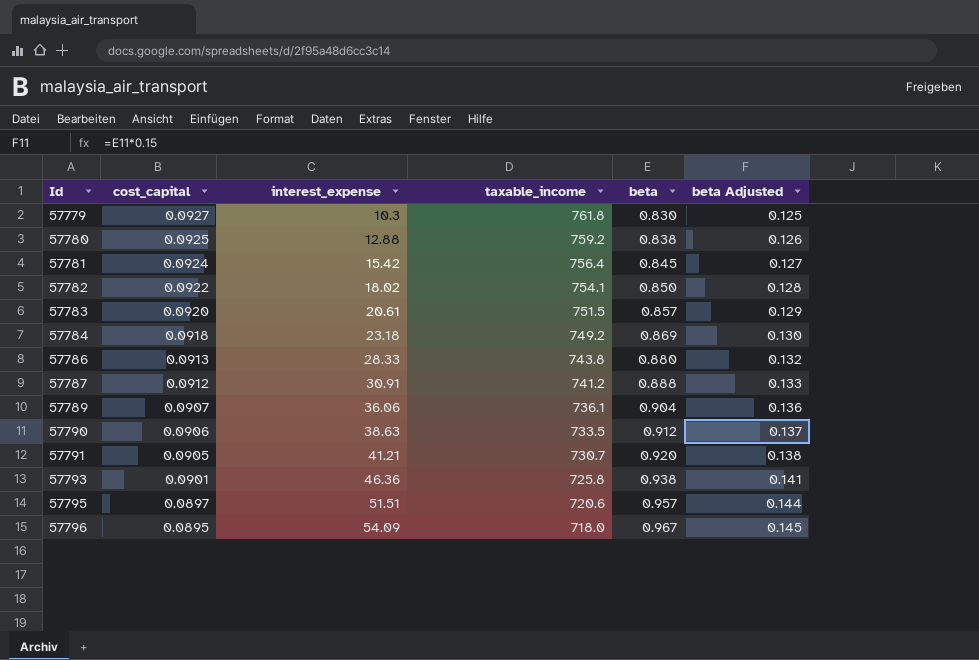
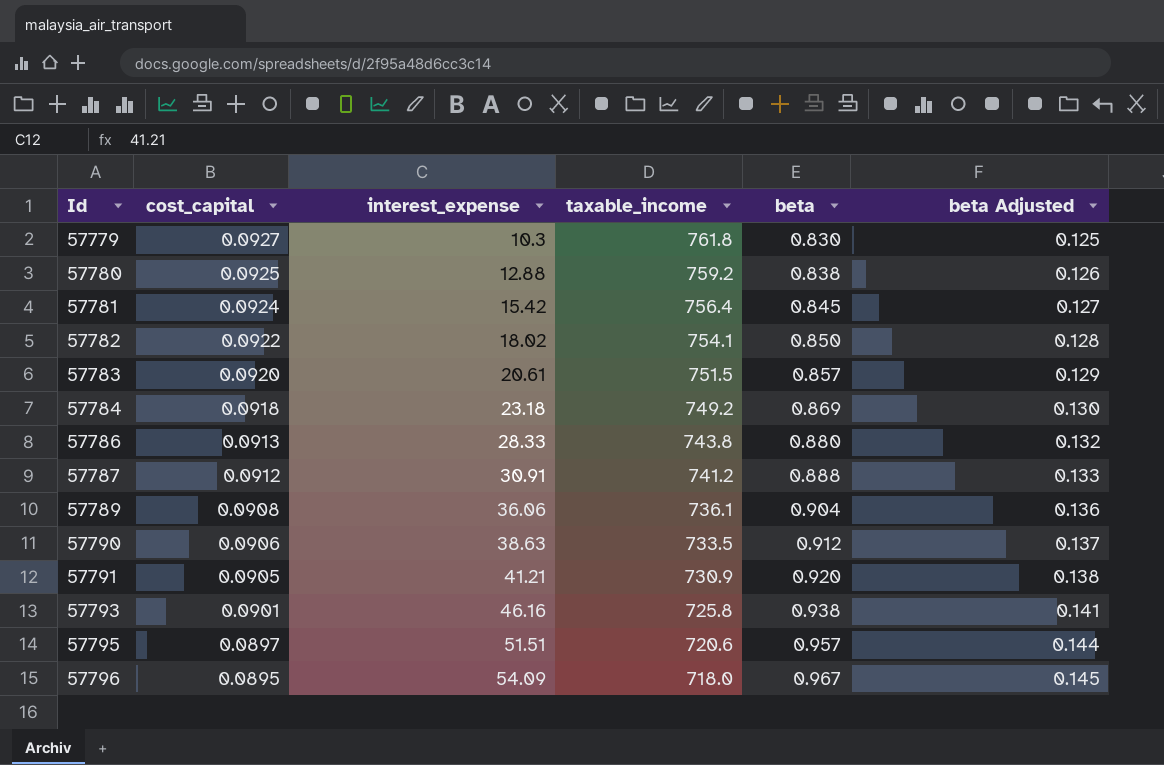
57789 | cost_capital: 0.0907 -> 0.0908
57791 | taxable_income: 730.7 -> 730.9
57793 | interest_expense: 46.36 -> 46.16

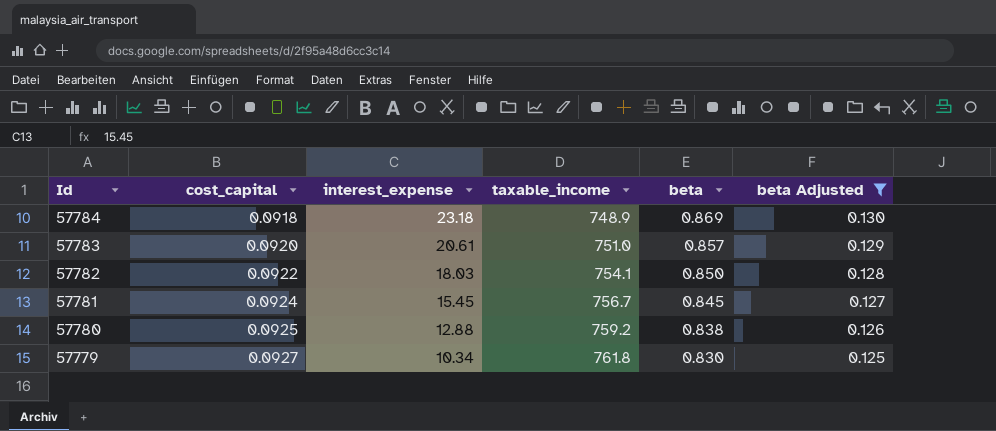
filter: none -> beta Adjusted <= 0.130
row order: Id ascending -> Id descending
57784 | taxable_income: 749.2 -> 748.9
57783 | taxable_income: 751.5 -> 751.0
57782 | interest_expense: 18.02 -> 18.03
57781 | interest_expense: 15.42 -> 15.45
57781 | taxable_income: 756.4 -> 756.7
57779 | interest_expense: 10.3 -> 10.34

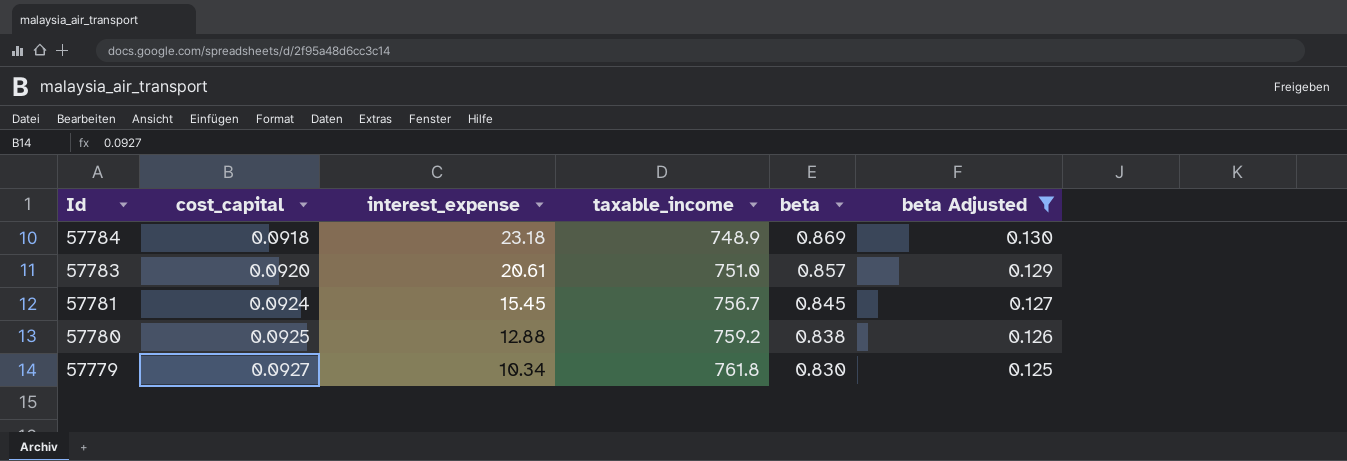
row 57782: 0.0922 | 18.03 | 754.1 | 0.850 | 0.128 -> none

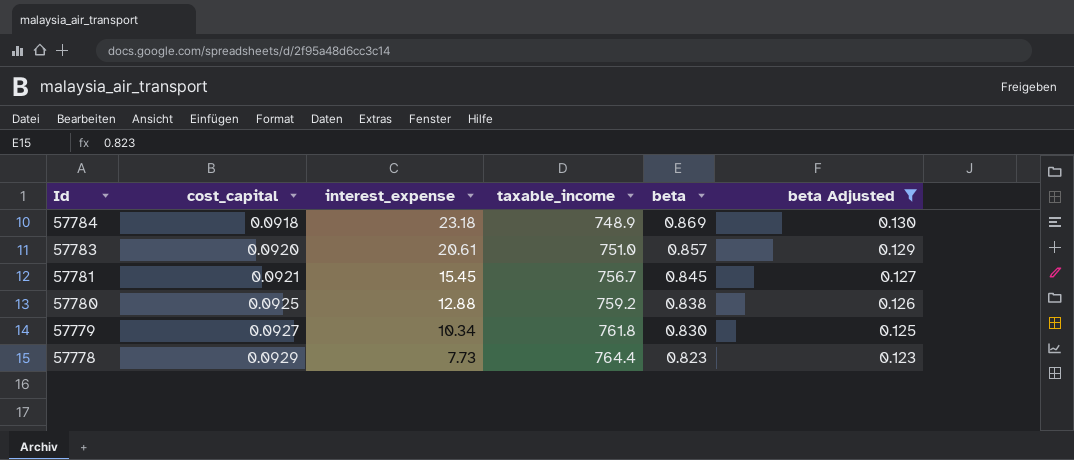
57781 | cost_capital: 0.0924 -> 0.0921
row 57778: none -> 0.0929 | 7.73 | 764.4 | 0.823 | 0.123

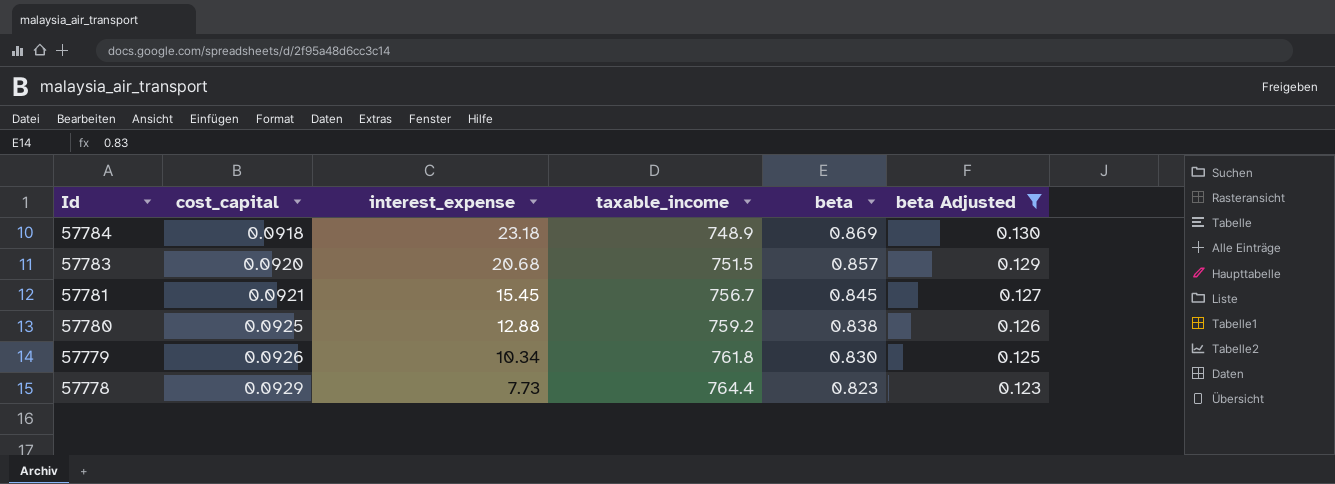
57783 | interest_expense: 20.61 -> 20.68
57783 | taxable_income: 751.0 -> 751.5
57779 | cost_capital: 0.0927 -> 0.0926

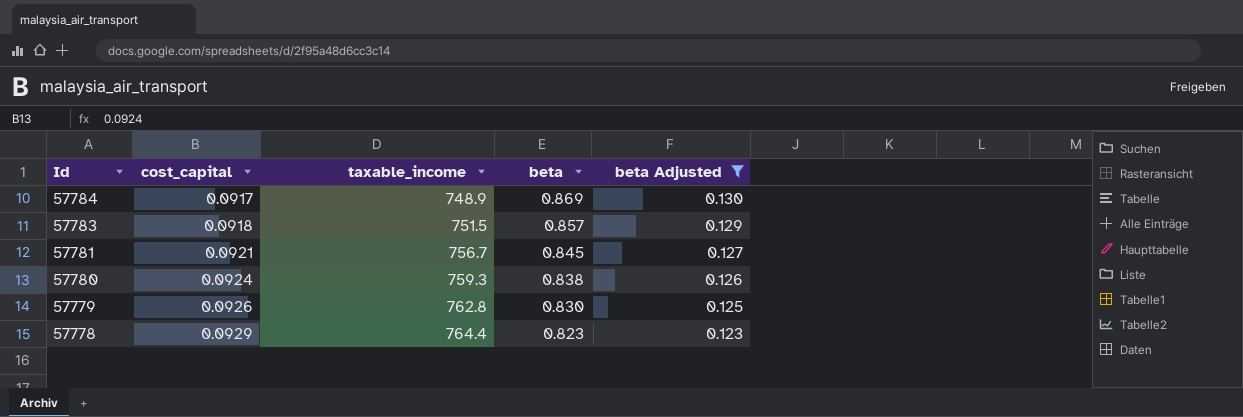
column interest_expense | position: 3 -> none
57784 | cost_capital: 0.0918 -> 0.0917
57783 | cost_capital: 0.0920 -> 0.0918
57780 | cost_capital: 0.0925 -> 0.0924
57780 | taxable_income: 759.2 -> 759.3
57779 | taxable_income: 761.8 -> 762.8

